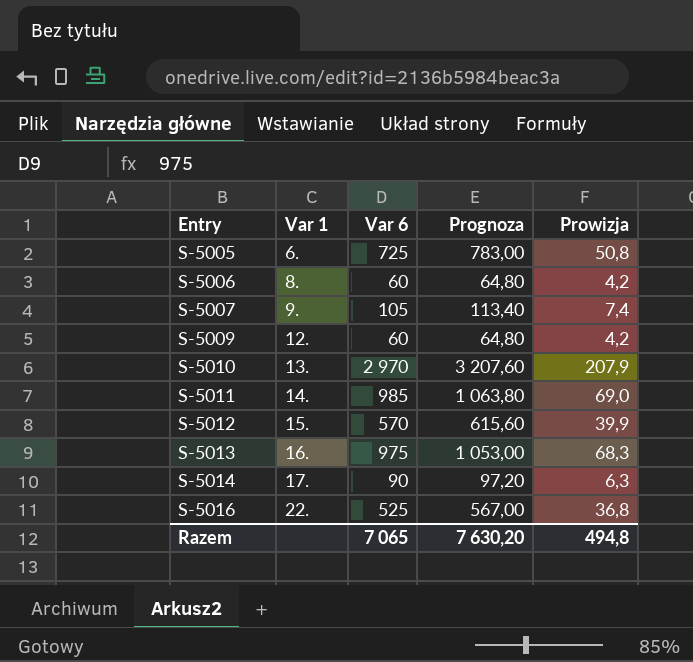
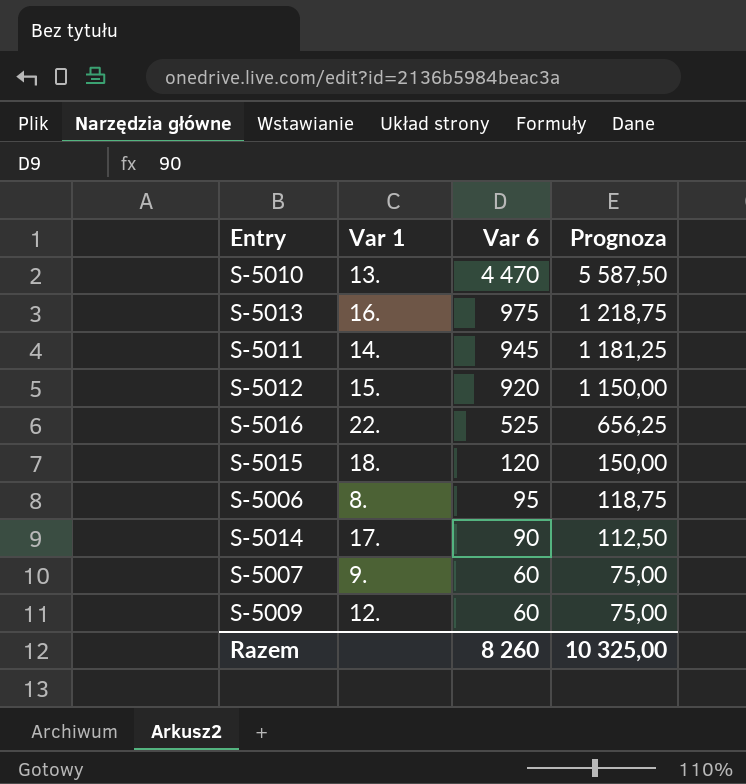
row order: Entry ascending -> Var 6 descending
column Prowizja | formula: [Var 6] * 0,07 -> none
column Prognoza | formula: [Var 6] * 1,08 -> [Var 6] * 1,25
row S-5005: 6. | 725 | 783,00 | 50,8 -> none
S-5010 | Var 6: 2 970 -> 4 470
S-5011 | Var 6: 985 -> 945
S-5012 | Var 6: 570 -> 920
row S-5015: none -> 18. | 120 | 150,00
S-5006 | Var 6: 60 -> 95
S-5007 | Var 6: 105 -> 60
Razem | Var 6: 7 065 -> 8 260
Razem | Prognoza: 7 630,20 -> 10 325,00

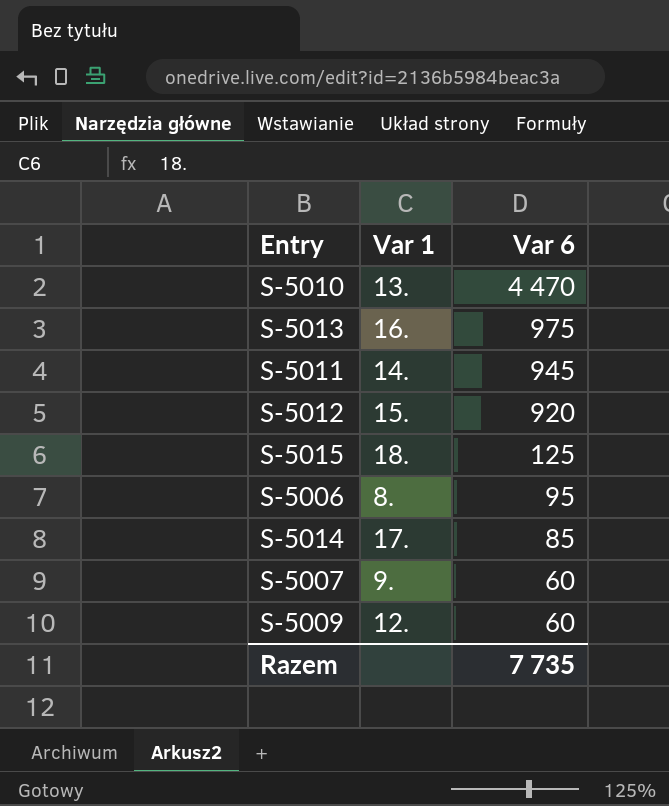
column Prognoza | formula: [Var 6] * 1,25 -> none
row S-5016: 22. | 525 | 656,25 -> none
S-5015 | Var 6: 120 -> 125
S-5014 | Var 6: 90 -> 85
Razem | Var 6: 8 260 -> 7 735

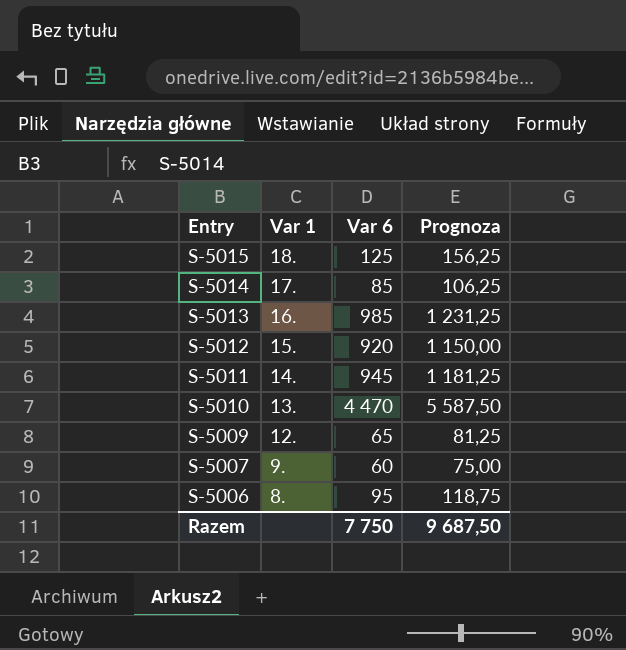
row order: Var 6 descending -> Entry descending
column Prognoza | formula: none -> [Var 6] * 1,25
S-5013 | Var 6: 975 -> 985
S-5009 | Var 6: 60 -> 65
Razem | Var 6: 7 735 -> 7 750

